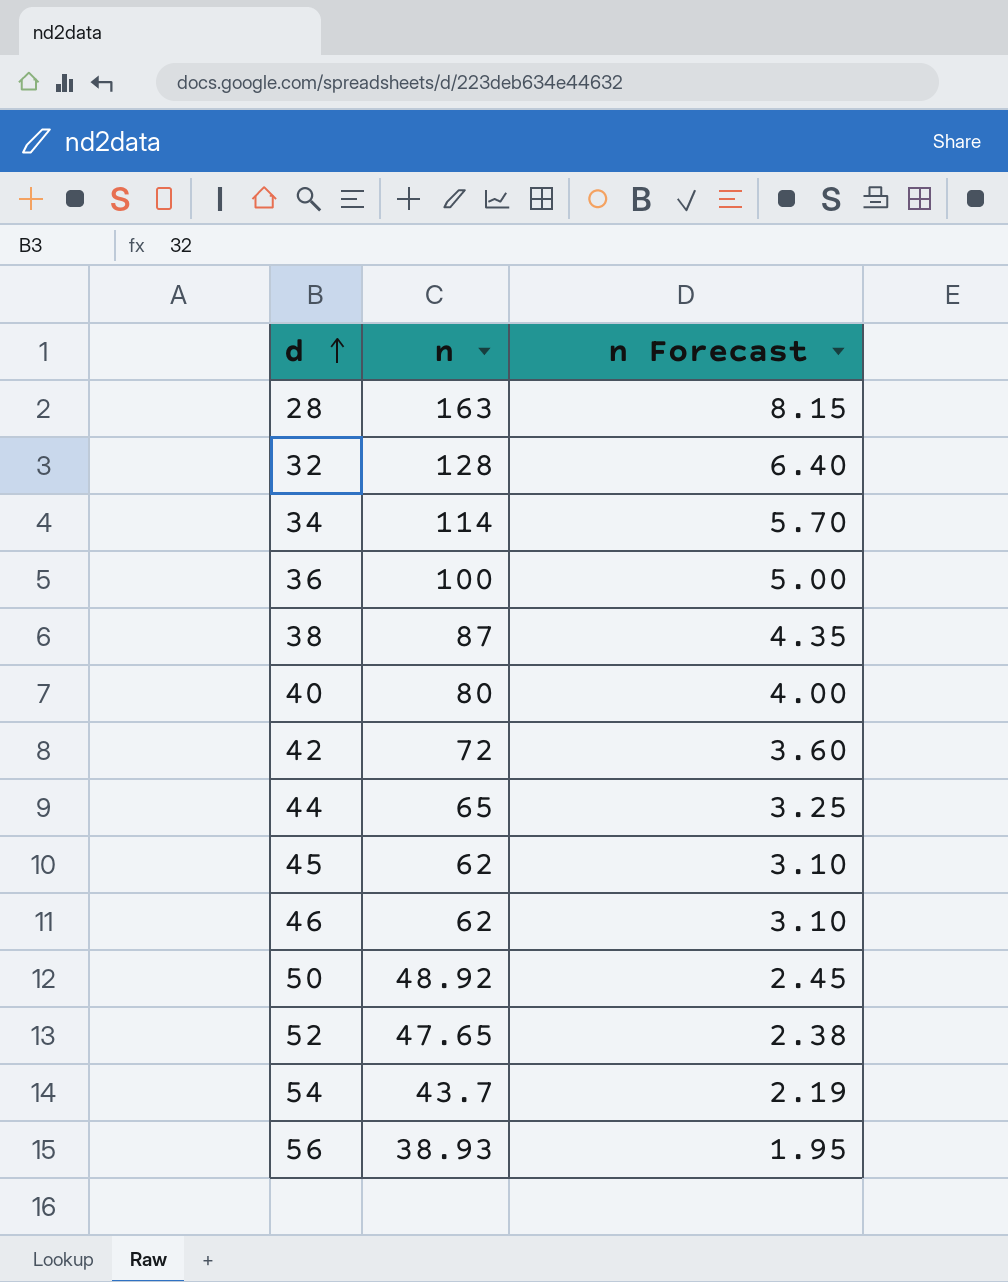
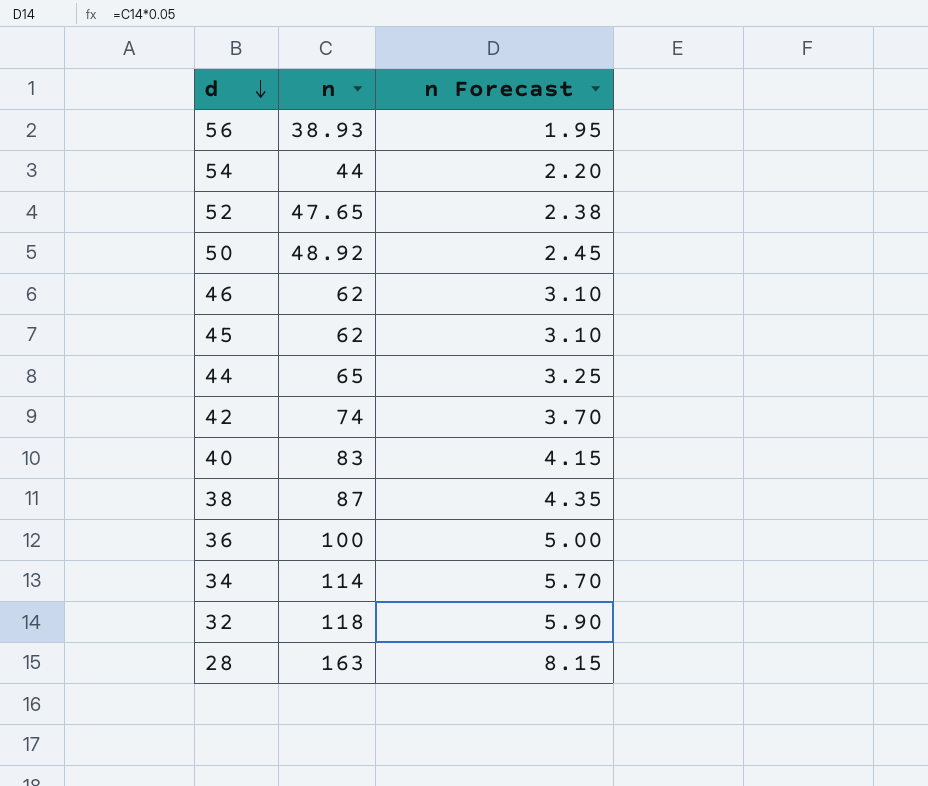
row order: d ascending -> d descending
54 | n: 43.7 -> 44
54 | n Forecast: 2.19 -> 2.20
42 | n: 72 -> 74
42 | n Forecast: 3.60 -> 3.70
40 | n: 80 -> 83
40 | n Forecast: 4.00 -> 4.15
32 | n: 128 -> 118
32 | n Forecast: 6.40 -> 5.90

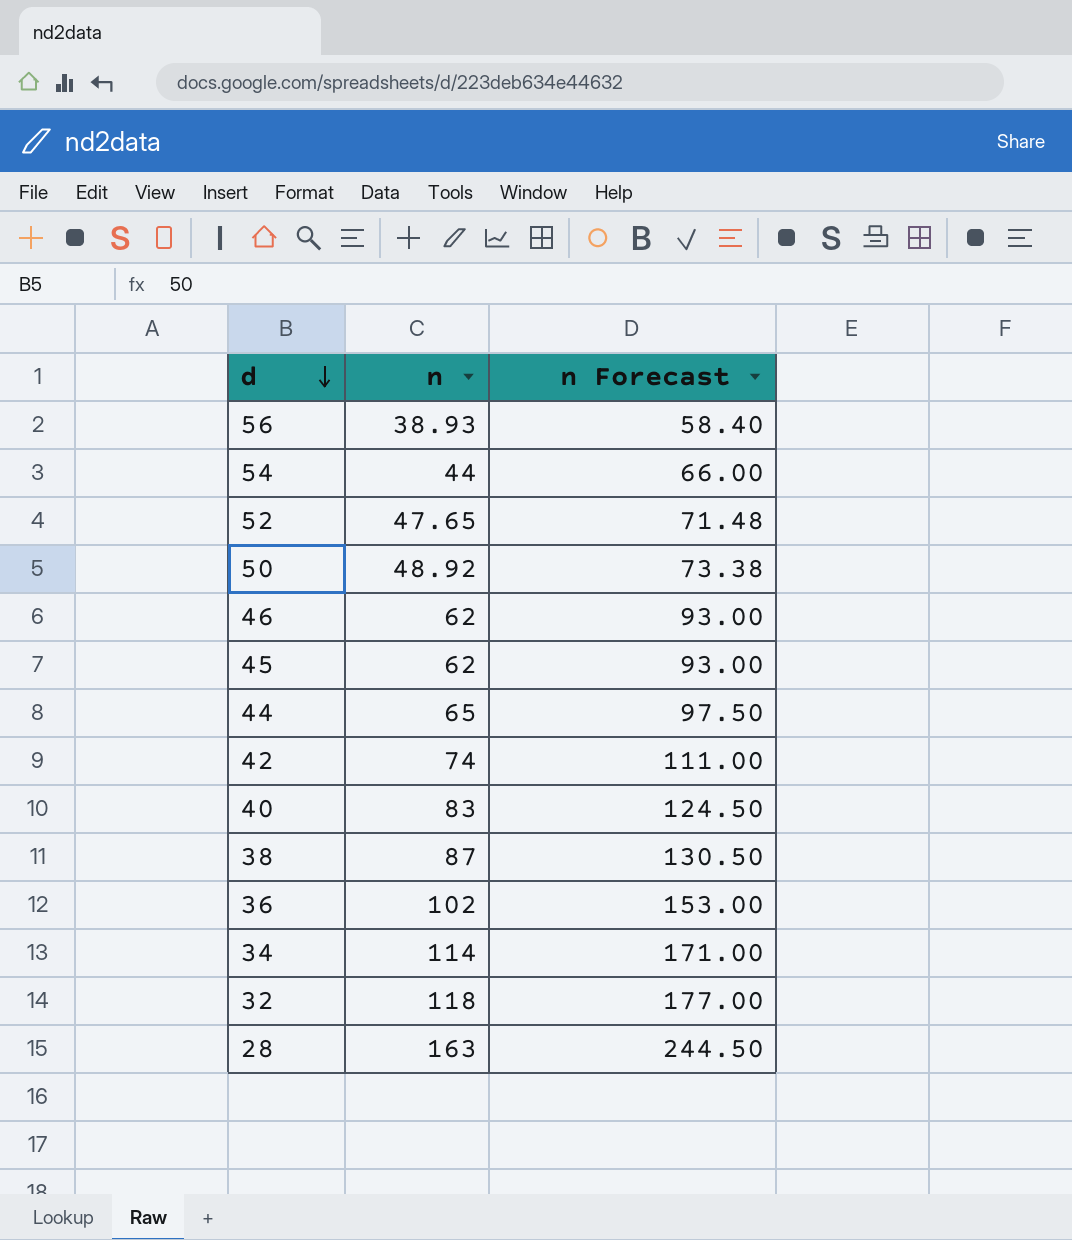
column n Forecast | formula: [n] * 0.05 -> [n] * 1.5
36 | n: 100 -> 102

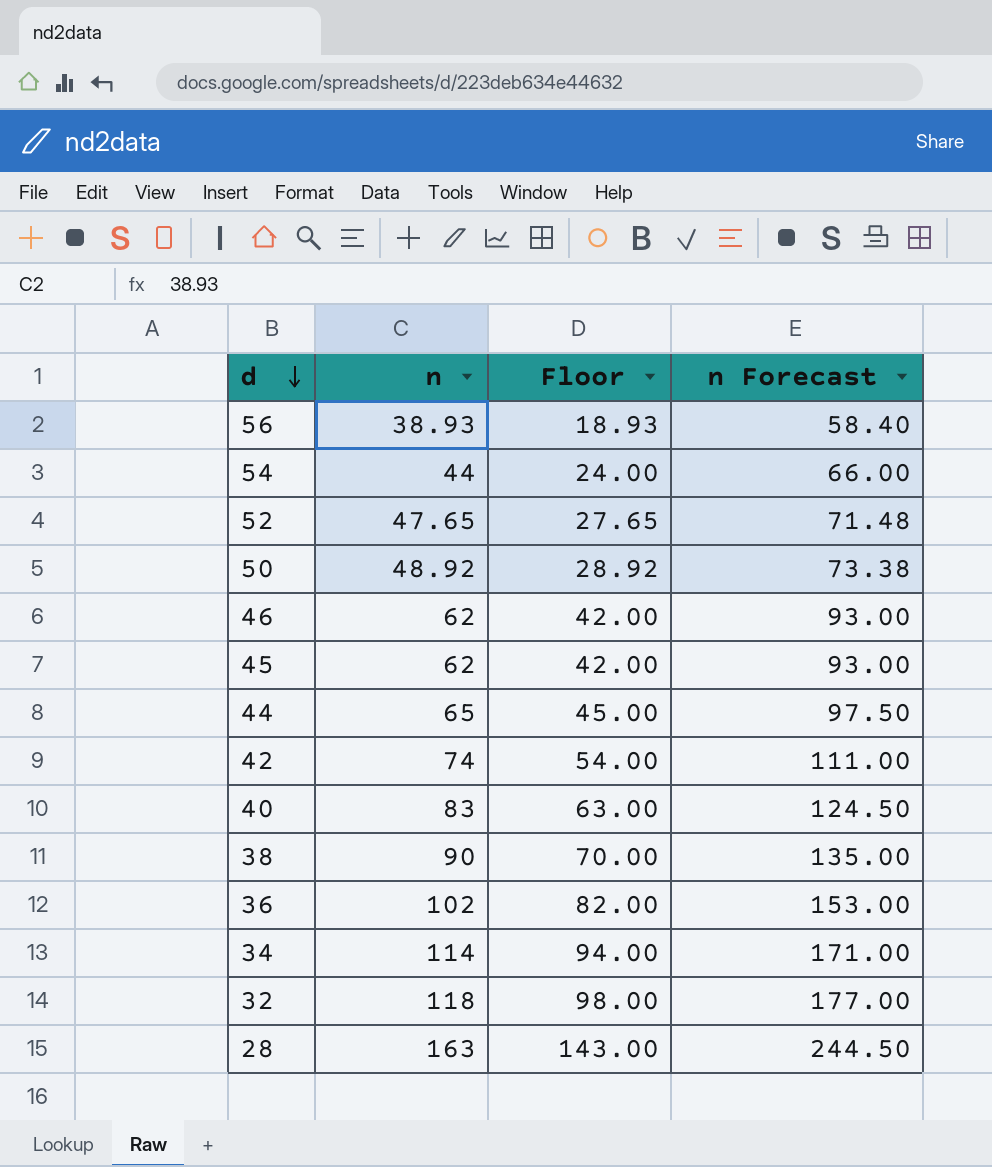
column Floor | formula: none -> [n] - 20
38 | n: 87 -> 90
38 | n Forecast: 130.50 -> 135.00

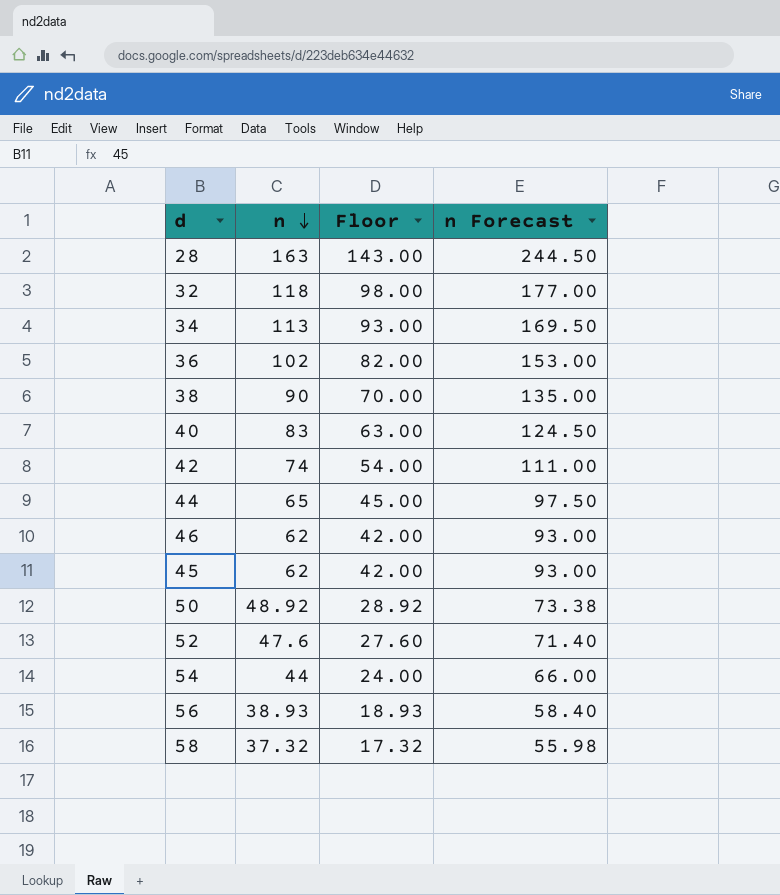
row order: d descending -> n descending
34 | n: 114 -> 113
34 | Floor: 94.00 -> 93.00
34 | n Forecast: 171.00 -> 169.50
52 | n: 47.65 -> 47.6
52 | Floor: 27.65 -> 27.60
52 | n Forecast: 71.48 -> 71.40
row 58: none -> 37.32 | 17.32 | 55.98

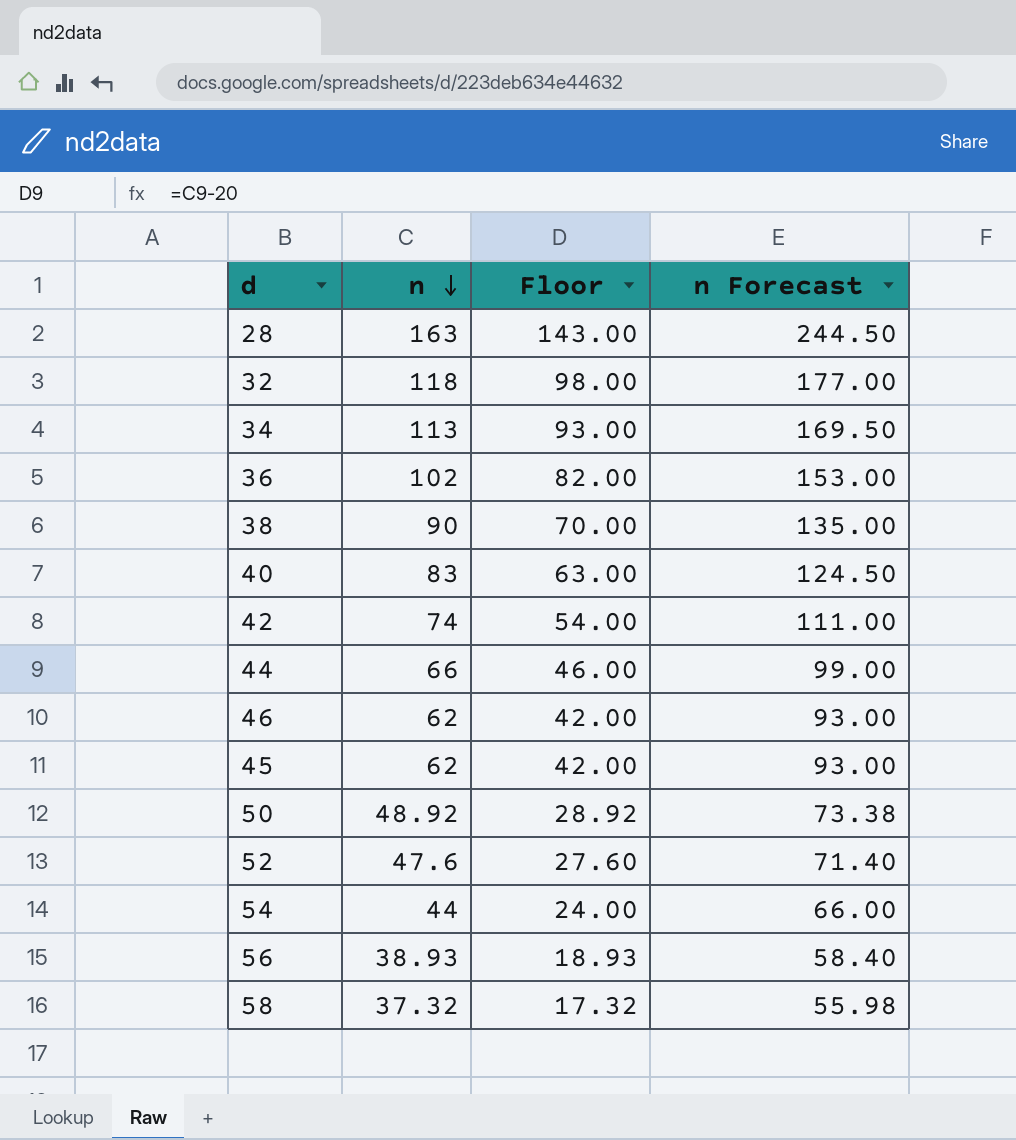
44 | n: 65 -> 66
44 | Floor: 45.00 -> 46.00
44 | n Forecast: 97.50 -> 99.00

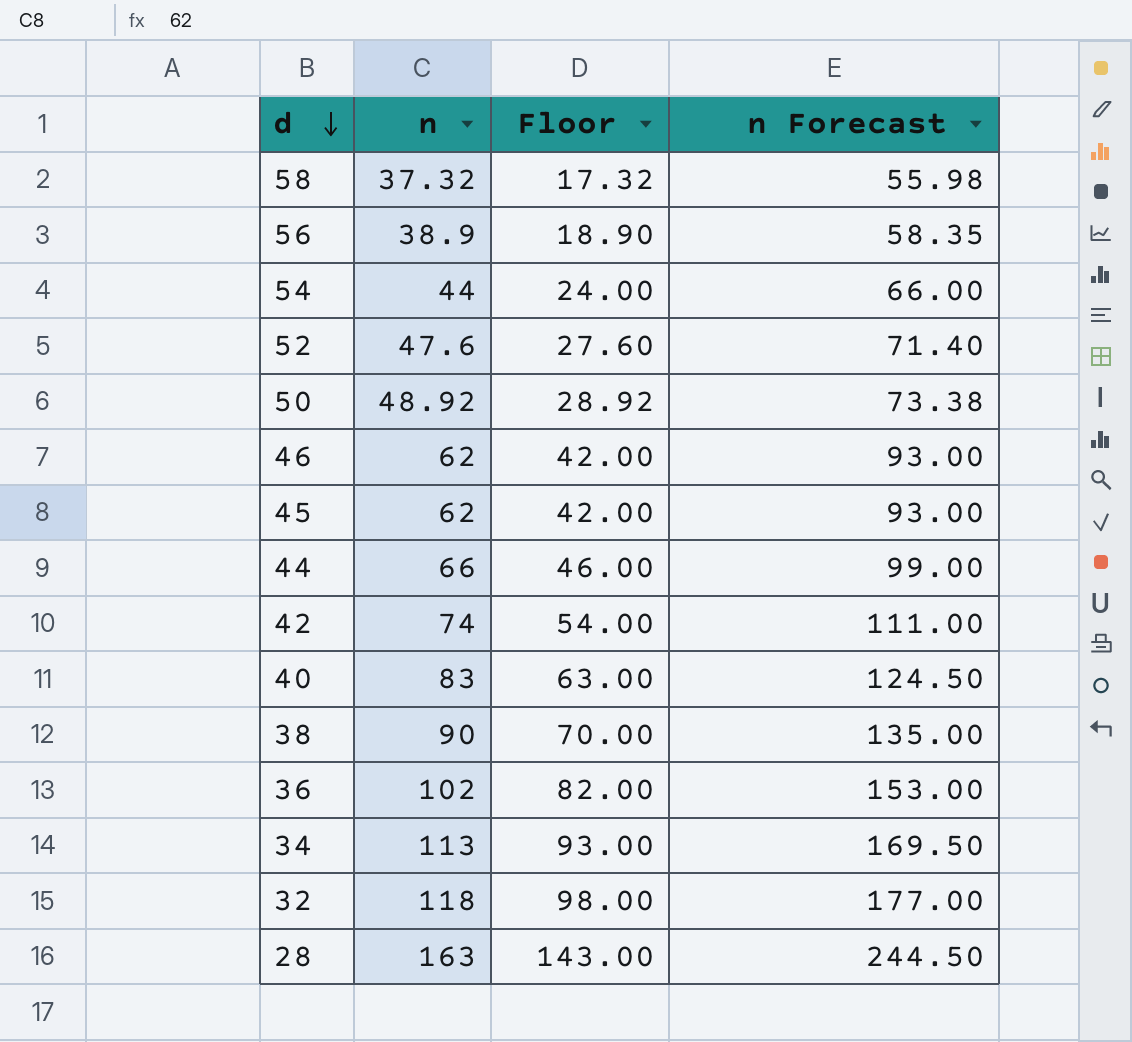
row order: n descending -> d descending
56 | n: 38.93 -> 38.9
56 | Floor: 18.93 -> 18.90
56 | n Forecast: 58.40 -> 58.35

